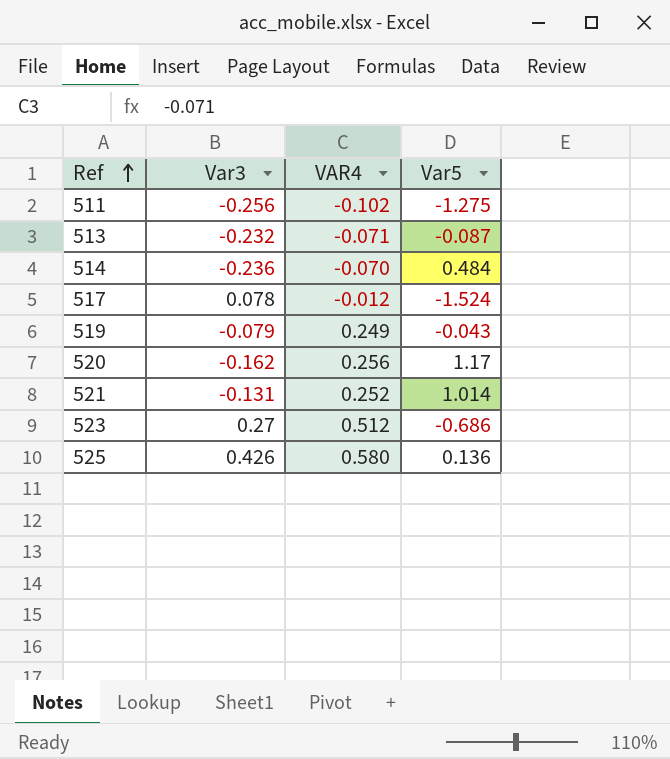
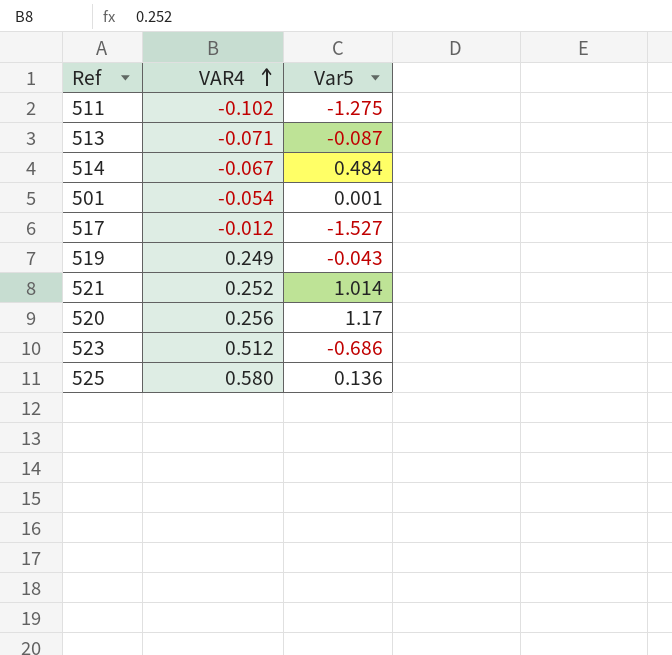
row order: Ref ascending -> VAR4 ascending
column Var3 | position: 2 -> none
514 | VAR4: -0.070 -> -0.067
row 501: none -> -0.054 | 0.001
517 | Var5: -1.524 -> -1.527

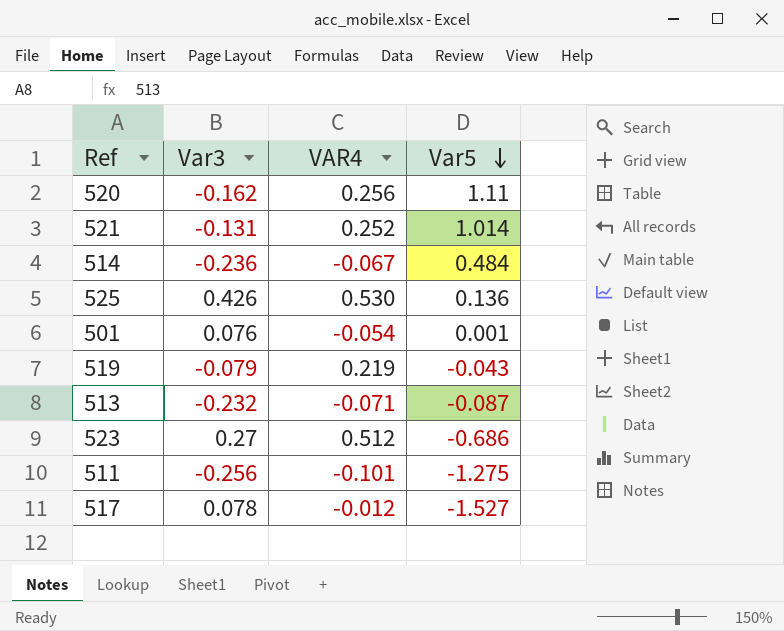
row order: VAR4 ascending -> Var5 descending
column Var3 | position: none -> 2
520 | Var5: 1.17 -> 1.11
525 | VAR4: 0.580 -> 0.530
519 | VAR4: 0.249 -> 0.219
511 | VAR4: -0.102 -> -0.101

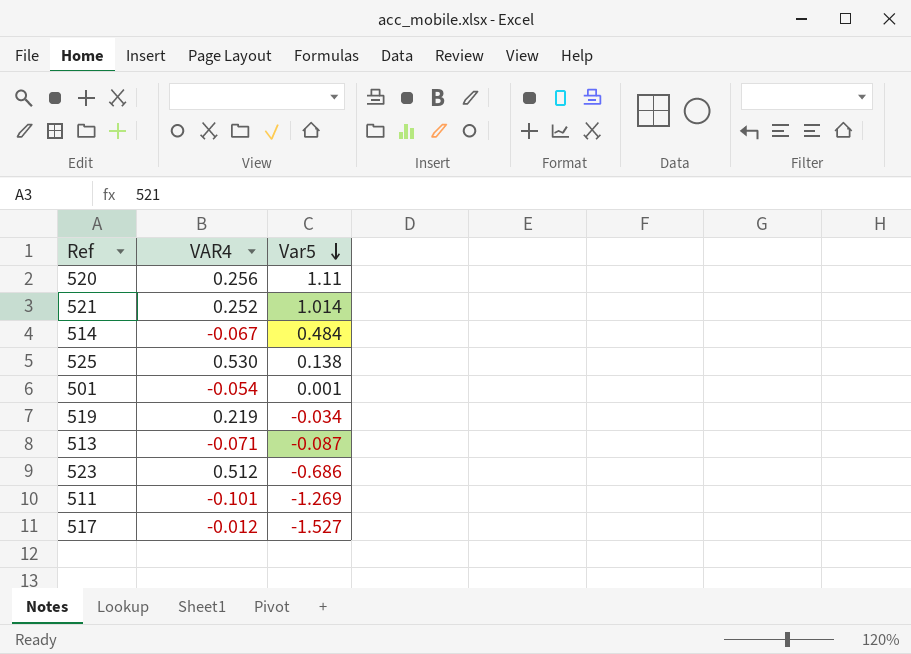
column Var3 | position: 2 -> none
525 | Var5: 0.136 -> 0.138
519 | Var5: -0.043 -> -0.034
511 | Var5: -1.275 -> -1.269

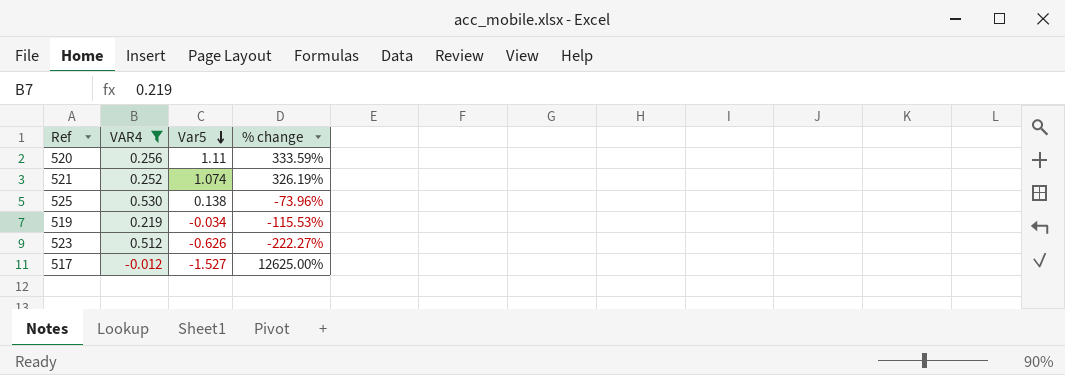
filter: none -> VAR4 >= -0.012
column % change | formula: none -> ([Var5] - [VAR4]) / [VAR4]
521 | Var5: 1.014 -> 1.074
523 | Var5: -0.686 -> -0.626

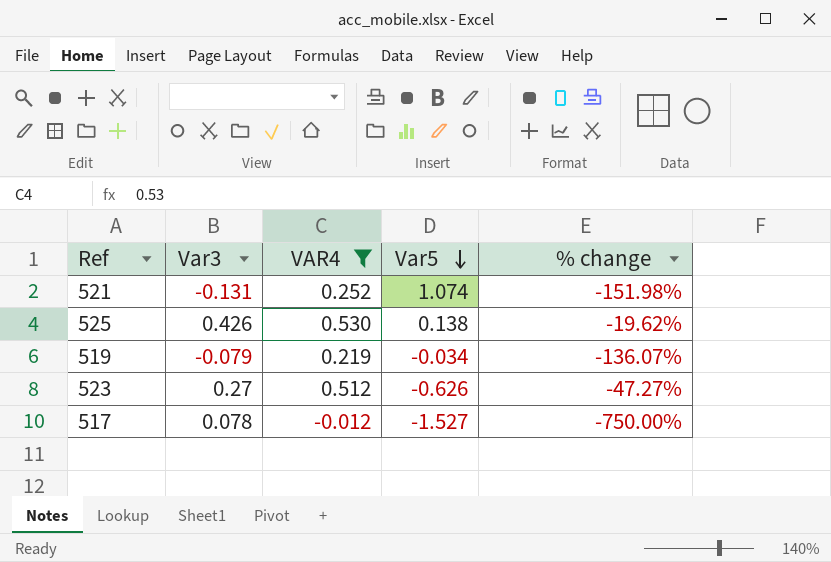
column Var3 | position: none -> 2
column % change | formula: ([Var5] - [VAR4]) / [VAR4] -> ([Var3] - [VAR4]) / [VAR4]
row 520: 0.256 | 1.11 | 333.59% -> none

